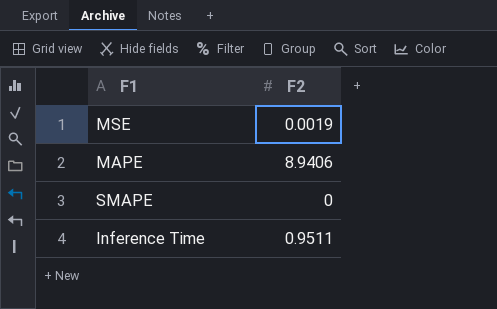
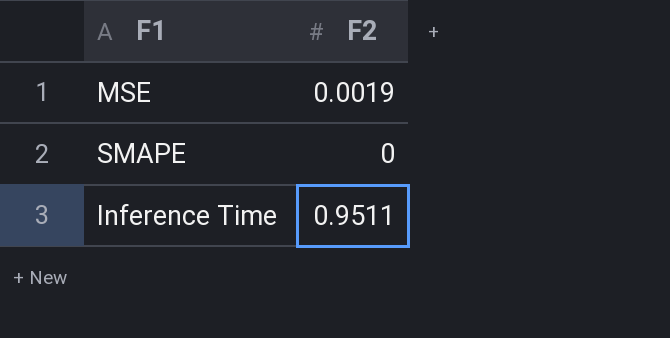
row MAPE: 8.9406 -> none

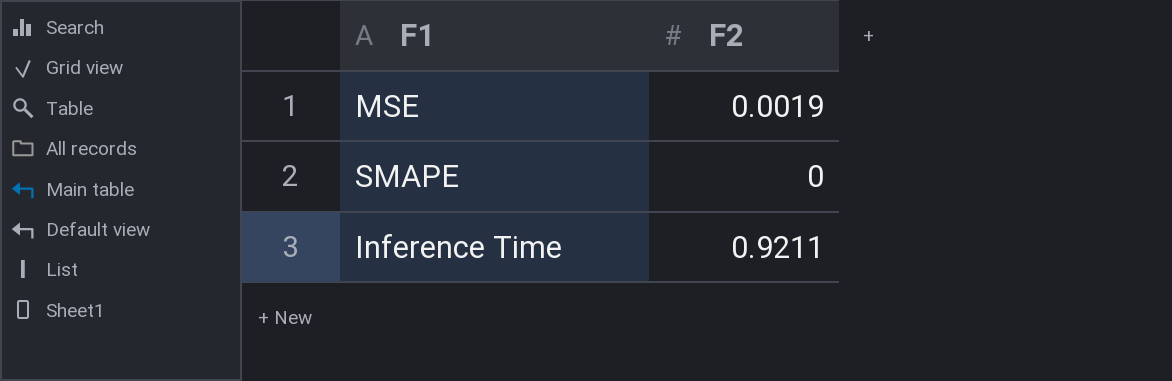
Inference Time | F2: 0.9511 -> 0.9211

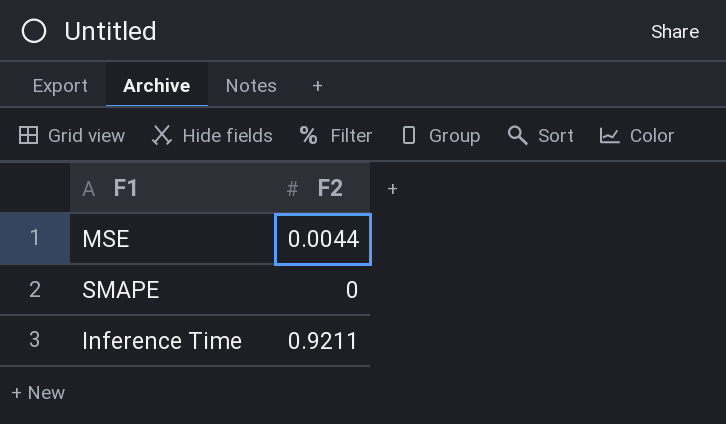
MSE | F2: 0.0019 -> 0.0044

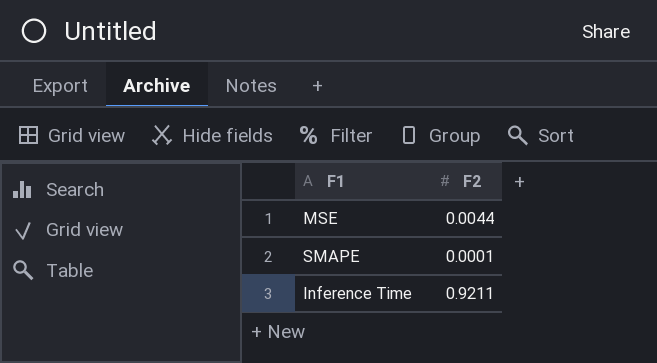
SMAPE | F2: 0 -> 0.0001

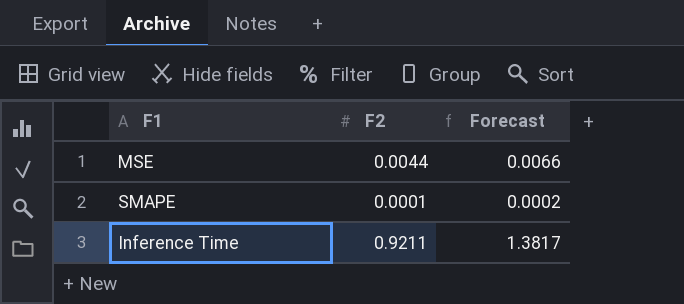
column Forecast | formula: none -> [F2] * 1.5

